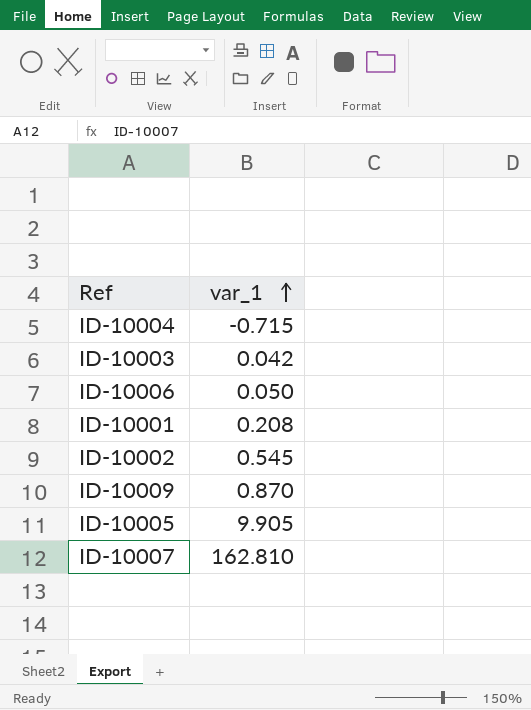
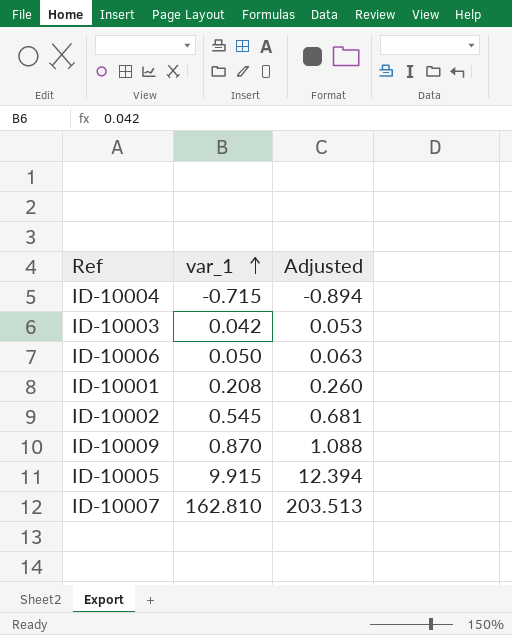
column Adjusted | formula: none -> [var_1] * 1.25
ID-10005 | var_1: 9.905 -> 9.915

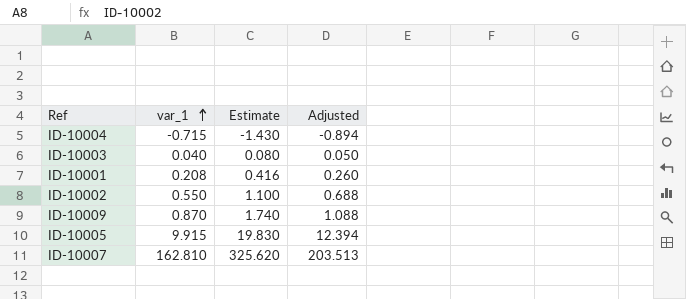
column Estimate | formula: none -> [var_1] * 2
row ID-10006: 0.050 | 0.063 -> none
ID-10003 | var_1: 0.042 -> 0.040
ID-10003 | Adjusted: 0.053 -> 0.050
ID-10002 | var_1: 0.545 -> 0.550
ID-10002 | Adjusted: 0.681 -> 0.688

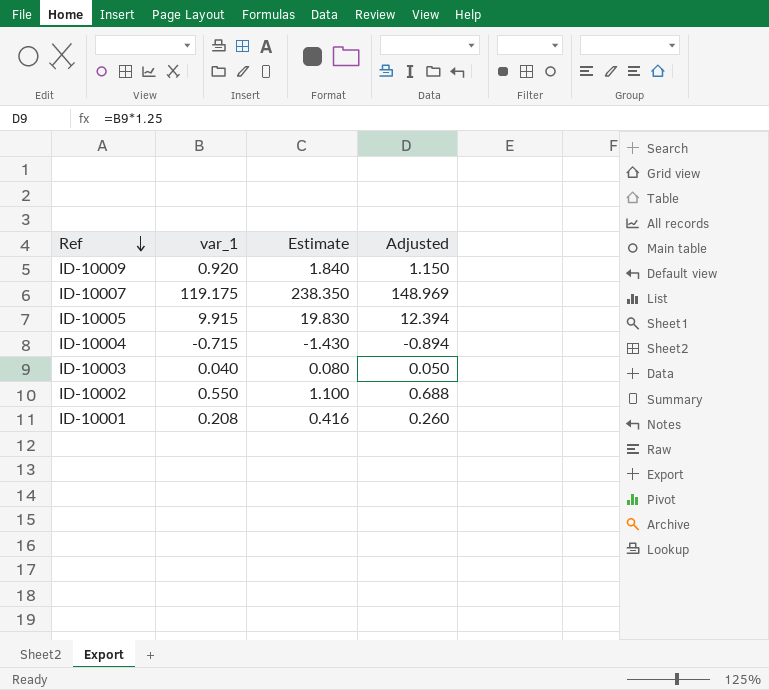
row order: var_1 ascending -> Ref descending
ID-10009 | var_1: 0.870 -> 0.920
ID-10009 | Estimate: 1.740 -> 1.840
ID-10009 | Adjusted: 1.088 -> 1.150
ID-10007 | var_1: 162.810 -> 119.175
ID-10007 | Estimate: 325.620 -> 238.350
ID-10007 | Adjusted: 203.513 -> 148.969

